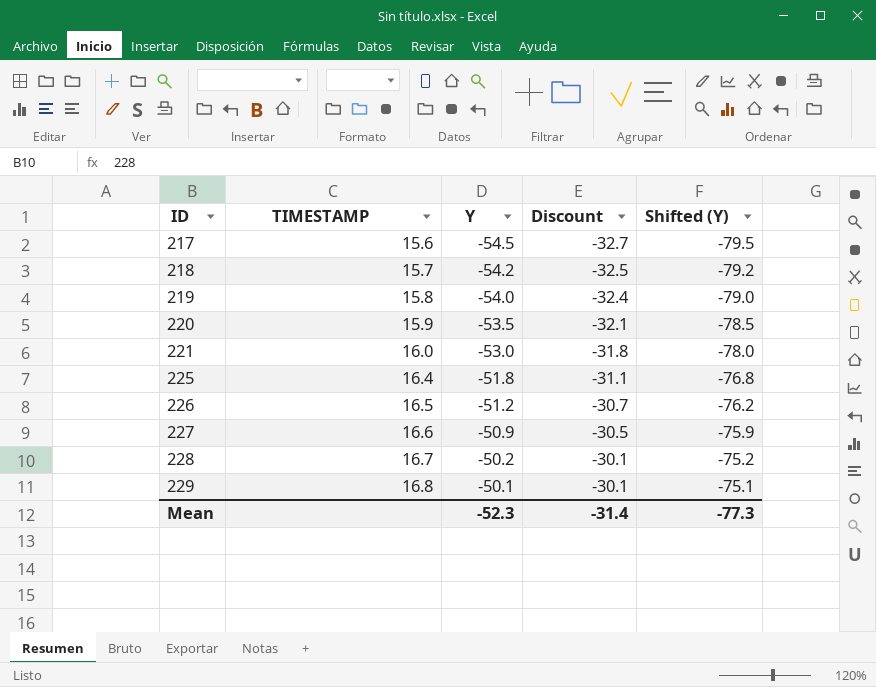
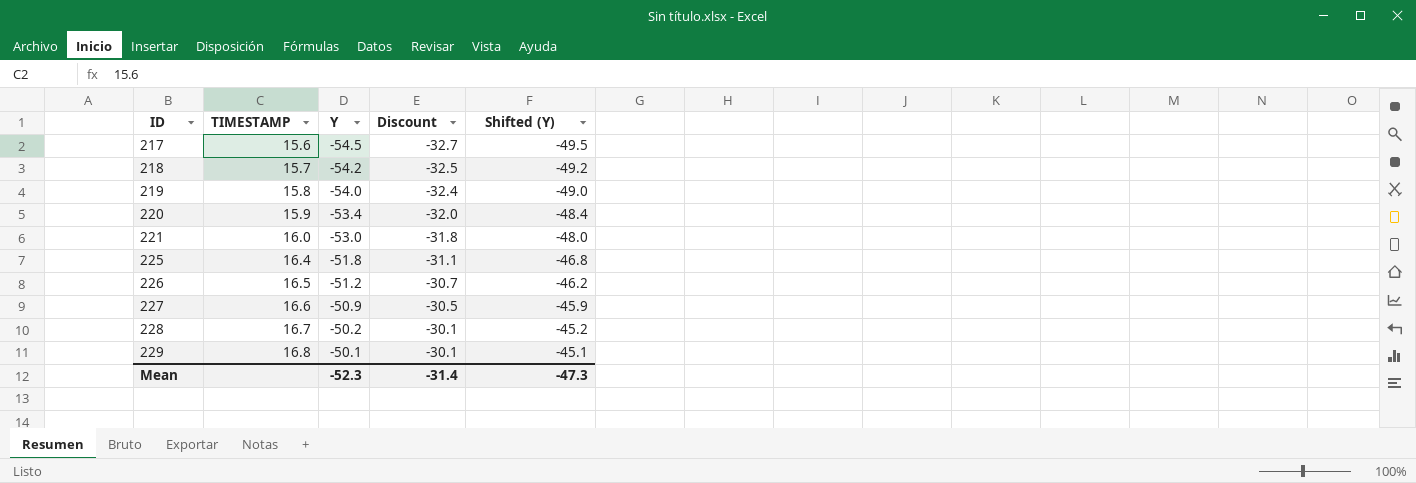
column Shifted (Y) | formula: [Y] - 25 -> [Y] + 5
220 | Y: -53.5 -> -53.4
220 | Discount: -32.1 -> -32.0
Mean | Shifted (Y): -77.3 -> -47.3

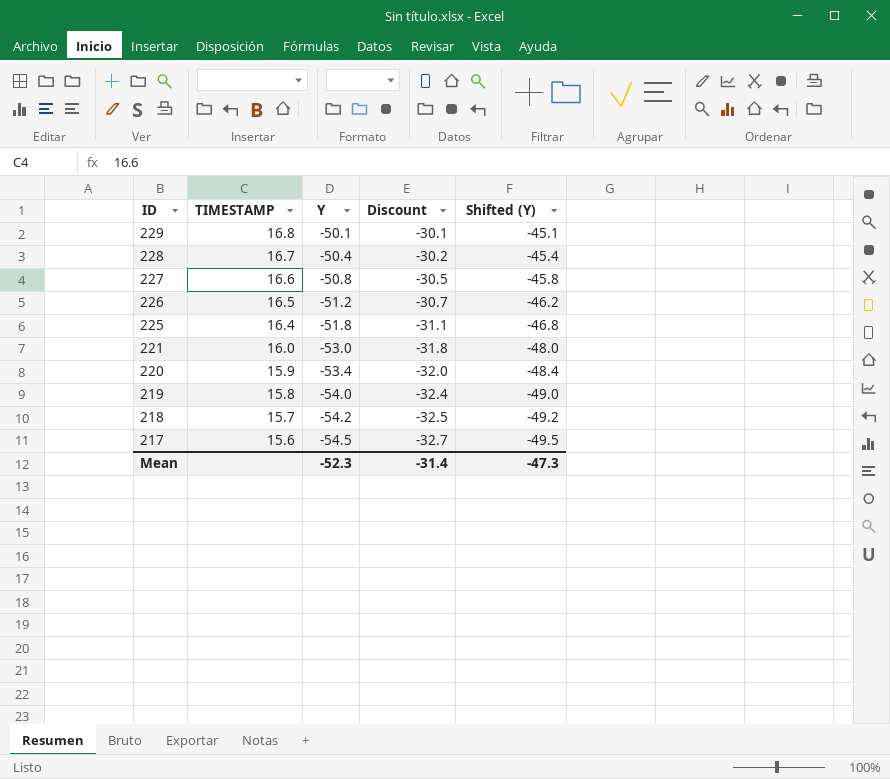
row order: ID ascending -> ID descending
228 | Y: -50.2 -> -50.4
228 | Discount: -30.1 -> -30.2
228 | Shifted (Y): -45.2 -> -45.4
227 | Y: -50.9 -> -50.8
227 | Shifted (Y): -45.9 -> -45.8

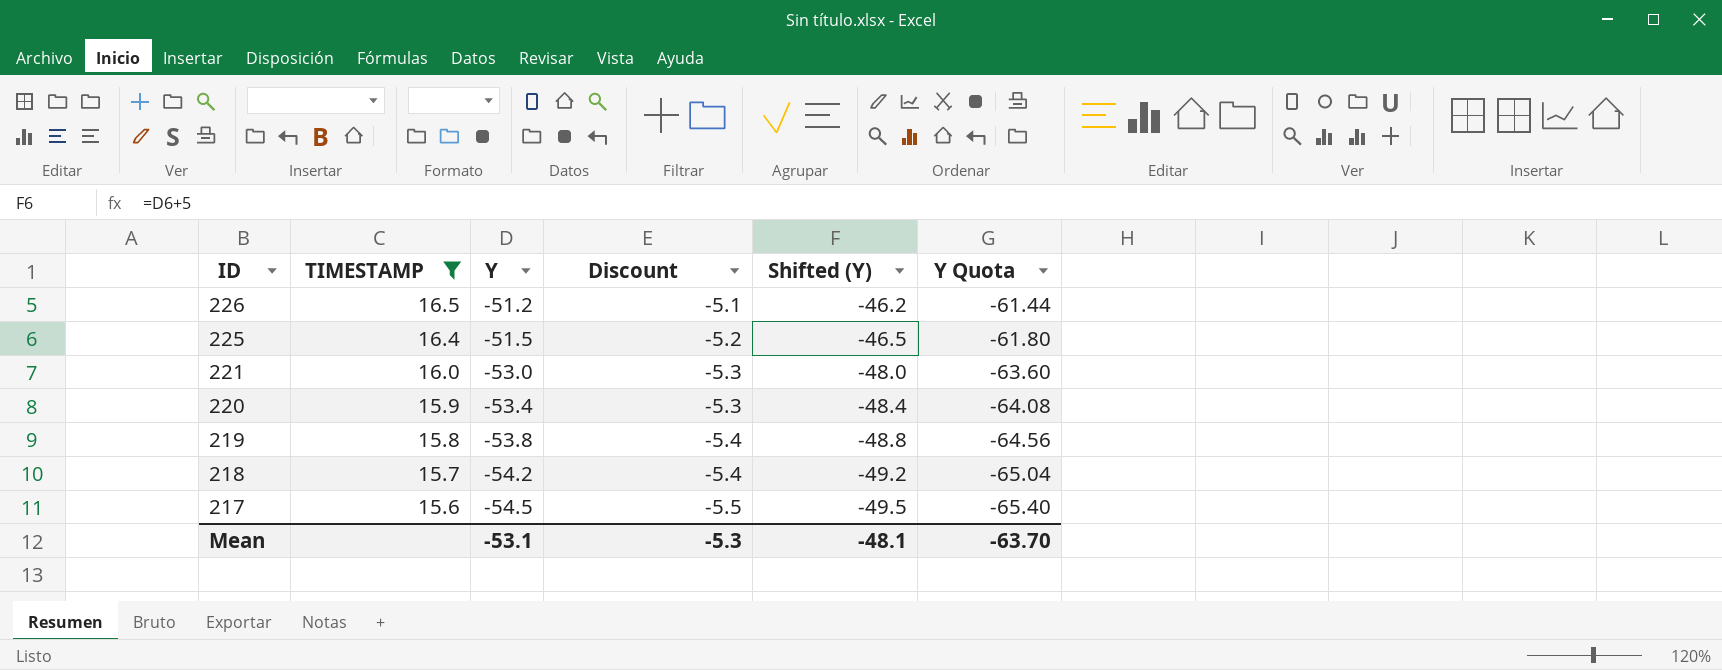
filter: none -> TIMESTAMP <= 16.5
column Discount | formula: [Y] * 0.6 -> [Y] * 0.1
column Y Quota | formula: none -> [Y] * 1.2
225 | Y: -51.8 -> -51.5
225 | Shifted (Y): -46.8 -> -46.5
219 | Y: -54.0 -> -53.8
219 | Shifted (Y): -49.0 -> -48.8
Mean | Y: -52.3 -> -53.1
Mean | Discount: -31.4 -> -5.3
Mean | Shifted (Y): -47.3 -> -48.1

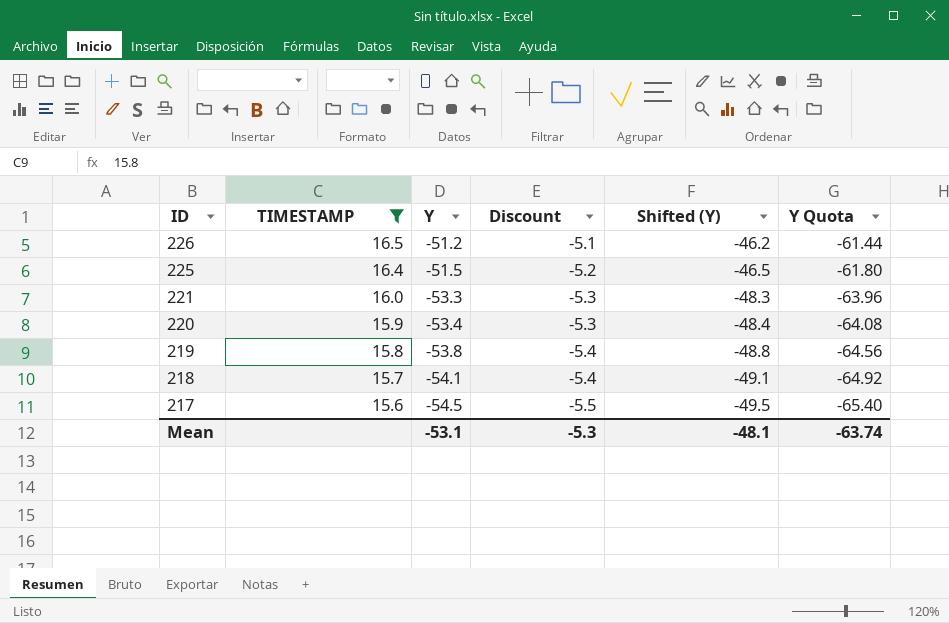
221 | Y: -53.0 -> -53.3
221 | Shifted (Y): -48.0 -> -48.3
221 | Y Quota: -63.60 -> -63.96
218 | Y: -54.2 -> -54.1
218 | Shifted (Y): -49.2 -> -49.1
218 | Y Quota: -65.04 -> -64.92
Mean | Y Quota: -63.70 -> -63.74

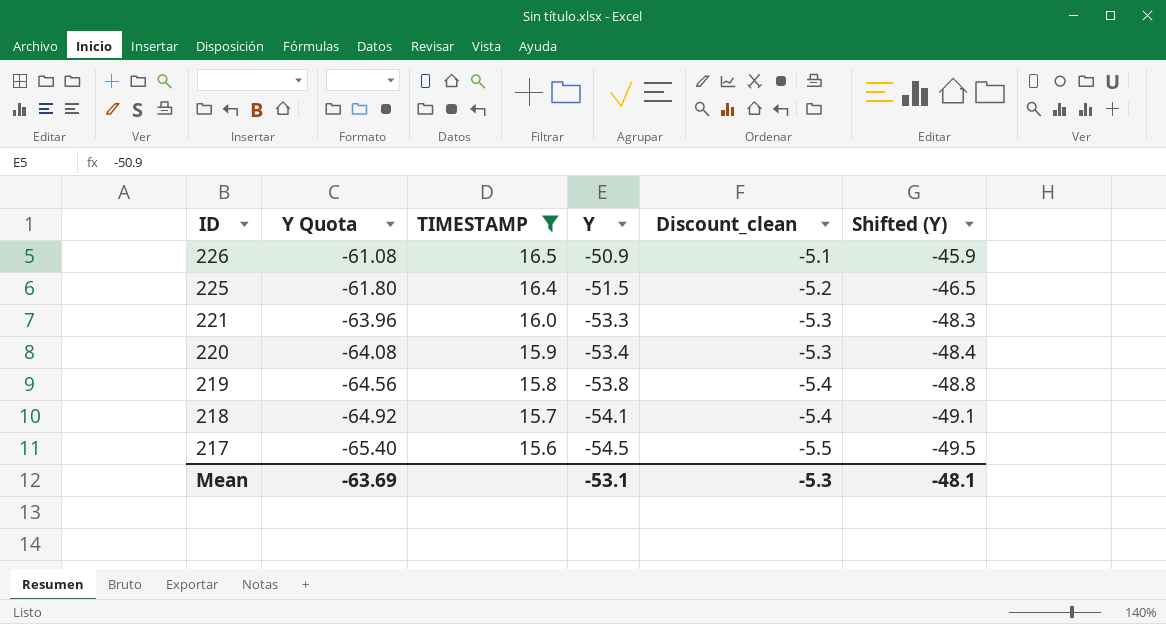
column Y Quota | position: 6 -> 2
column name: Discount -> Discount_clean
226 | Y Quota: -61.44 -> -61.08
226 | Y: -51.2 -> -50.9
226 | Shifted (Y): -46.2 -> -45.9
Mean | Y Quota: -63.74 -> -63.69

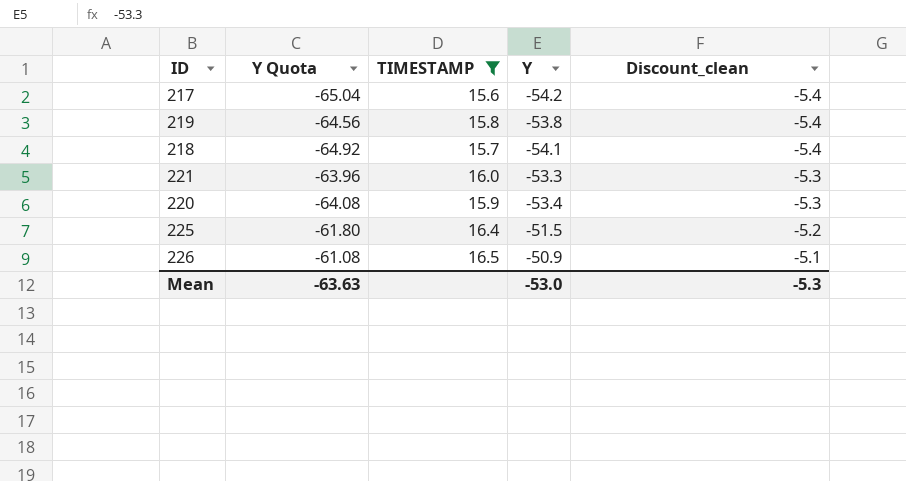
row order: ID descending -> Discount_clean ascending
column Shifted (Y) | formula: [Y] + 5 -> none
217 | Y Quota: -65.40 -> -65.04
217 | Y: -54.5 -> -54.2
217 | Discount_clean: -5.5 -> -5.4
Mean | Y Quota: -63.69 -> -63.63
Mean | Y: -53.1 -> -53.0

